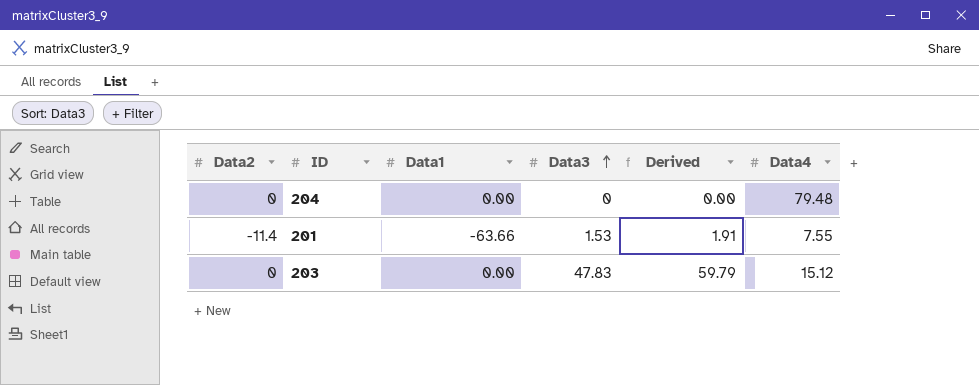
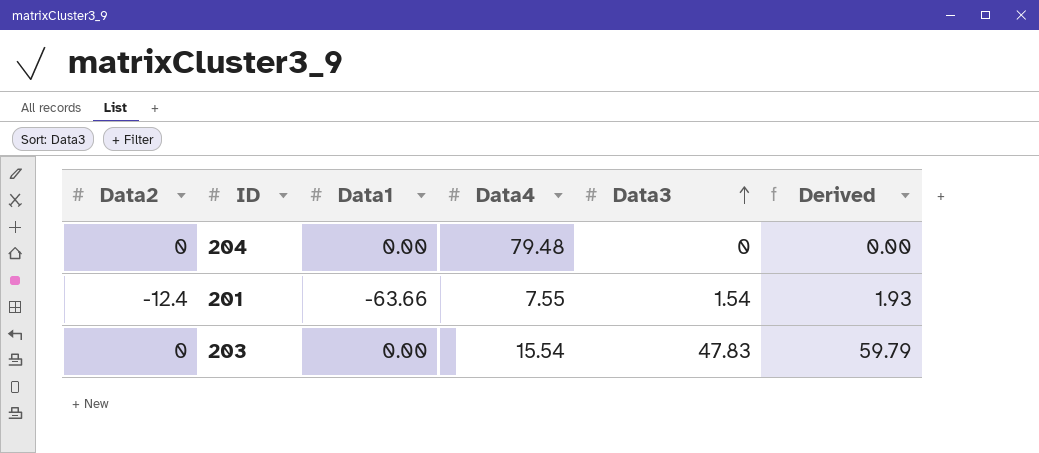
column Data4 | position: 6 -> 4
201 | Data2: -11.4 -> -12.4
201 | Data3: 1.53 -> 1.54
201 | Derived: 1.91 -> 1.93
203 | Data4: 15.12 -> 15.54

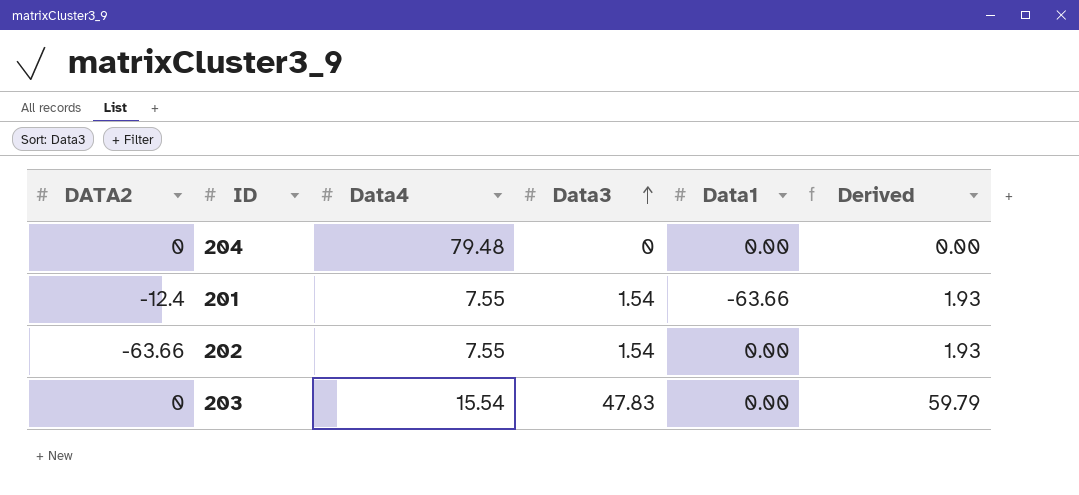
column name: Data2 -> DATA2
column Data1 | position: 3 -> 5
row 202: none -> -63.66 | 7.55 | 1.54 | 0.00 | 1.93

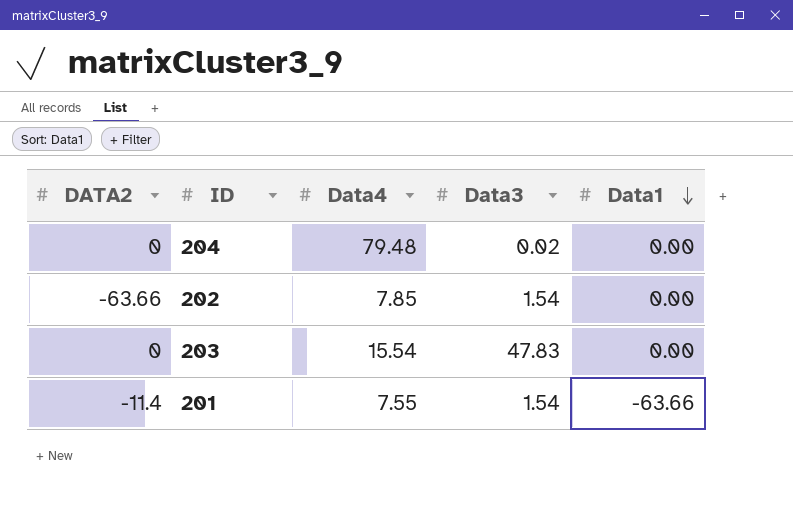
row order: Data3 ascending -> Data1 descending
column Derived | formula: [Data3] * 1.25 -> none
204 | Data3: 0 -> 0.02
202 | Data4: 7.55 -> 7.85
201 | DATA2: -12.4 -> -11.4

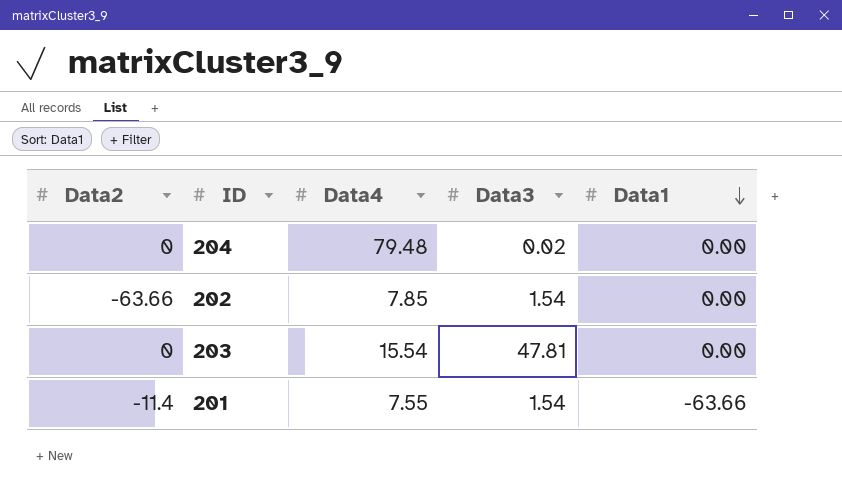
column name: DATA2 -> Data2
203 | Data3: 47.83 -> 47.81

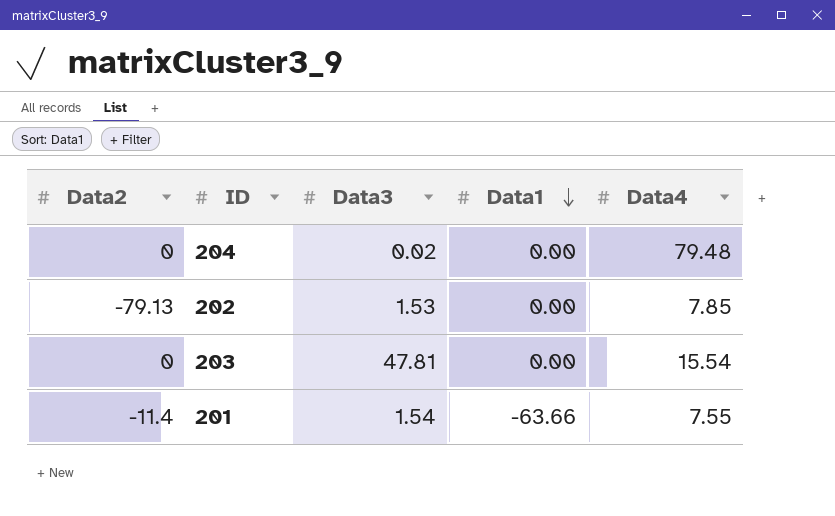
column Data4 | position: 3 -> 5
202 | Data2: -63.66 -> -79.13
202 | Data3: 1.54 -> 1.53

